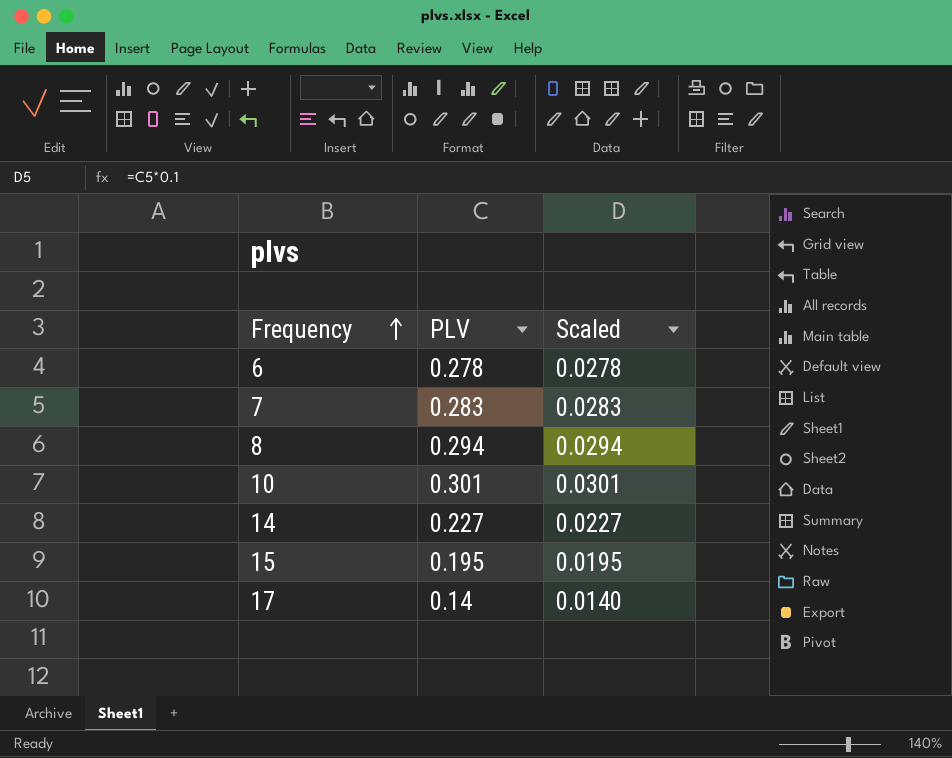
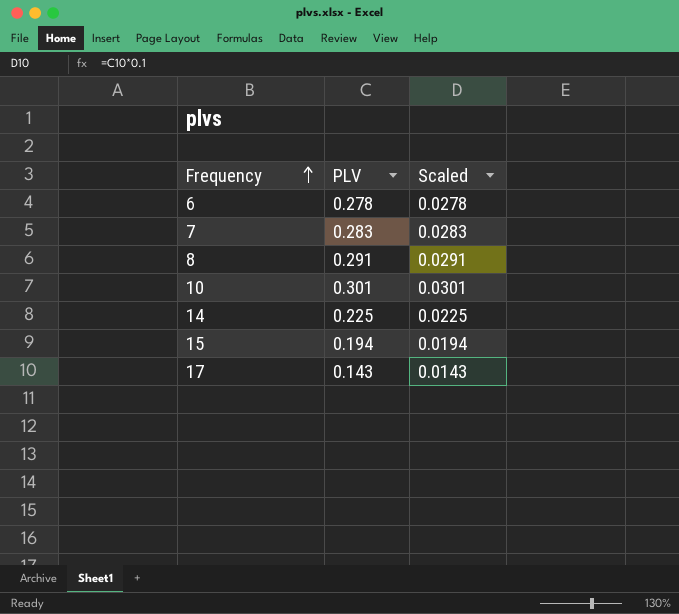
8 | PLV: 0.294 -> 0.291
8 | Scaled: 0.0294 -> 0.0291
14 | PLV: 0.227 -> 0.225
14 | Scaled: 0.0227 -> 0.0225
15 | PLV: 0.195 -> 0.194
15 | Scaled: 0.0195 -> 0.0194
17 | PLV: 0.14 -> 0.143
17 | Scaled: 0.0140 -> 0.0143

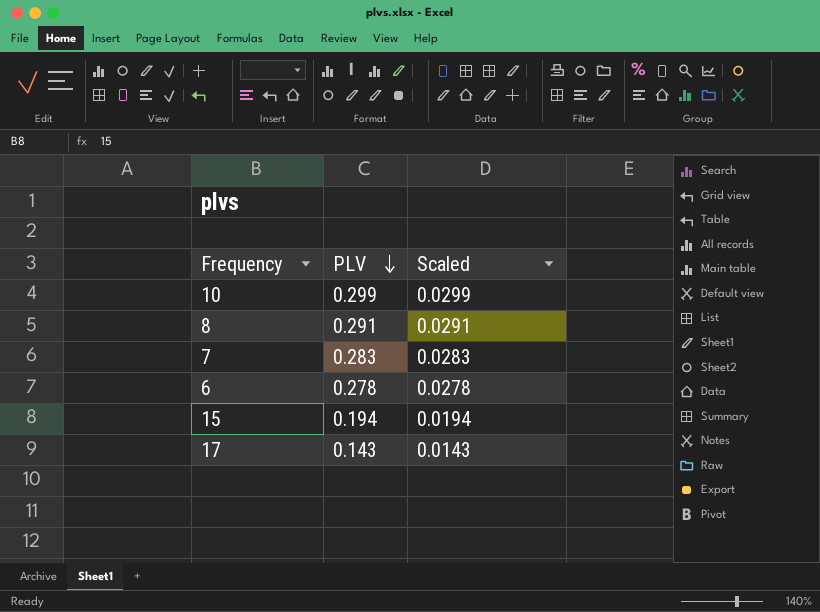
row order: Frequency ascending -> PLV descending
row 14: 0.225 | 0.0225 -> none
10 | PLV: 0.301 -> 0.299
10 | Scaled: 0.0301 -> 0.0299

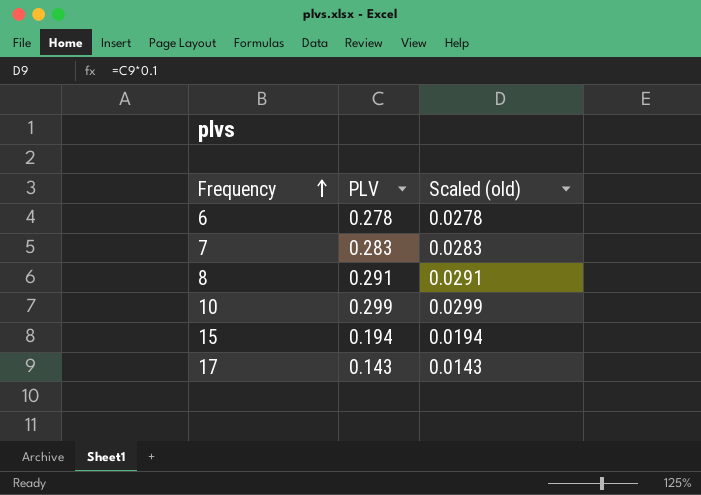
row order: PLV descending -> Frequency ascending
column name: Scaled -> Scaled (old)

